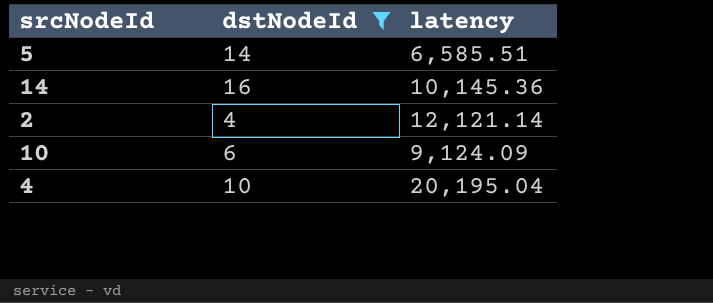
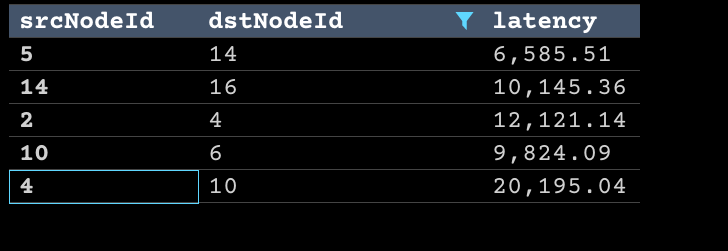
10 | latency: 9,124.09 -> 9,824.09

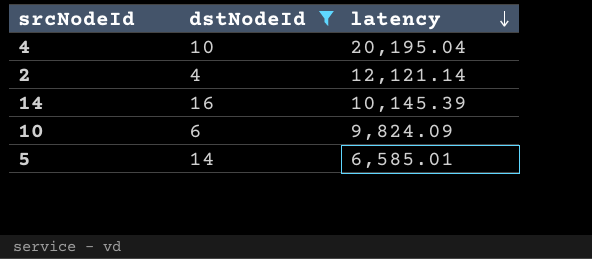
row order: none -> latency descending
14 | latency: 10,145.36 -> 10,145.39
5 | latency: 6,585.51 -> 6,585.01

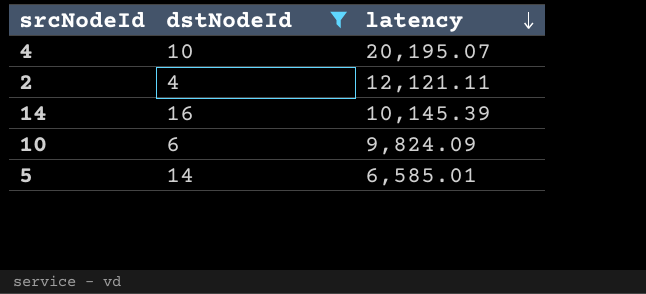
4 | latency: 20,195.04 -> 20,195.07
2 | latency: 12,121.14 -> 12,121.11

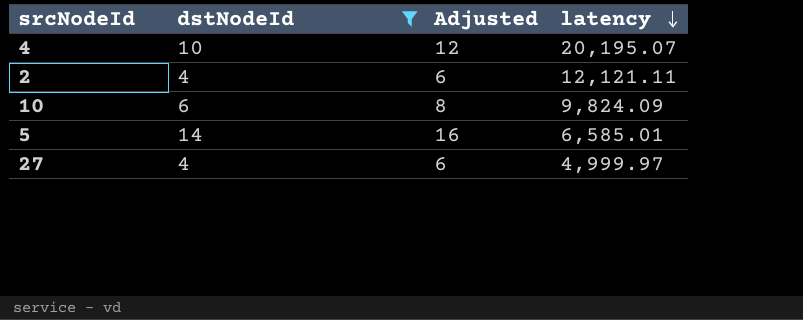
column Adjusted | formula: none -> [dstNodeId] + 2
row 14: 16 | 10,145.39 -> none
row 27: none -> 4 | 6 | 4,999.97

